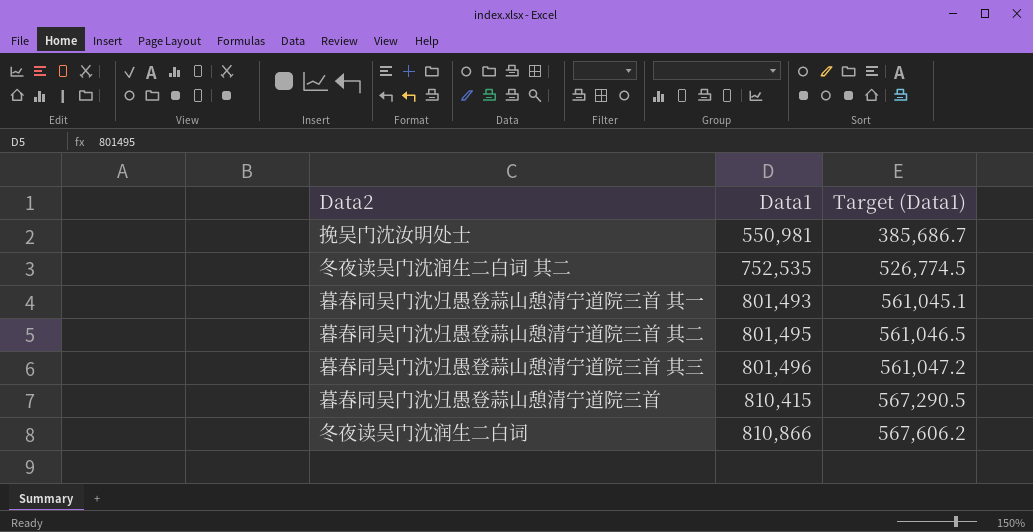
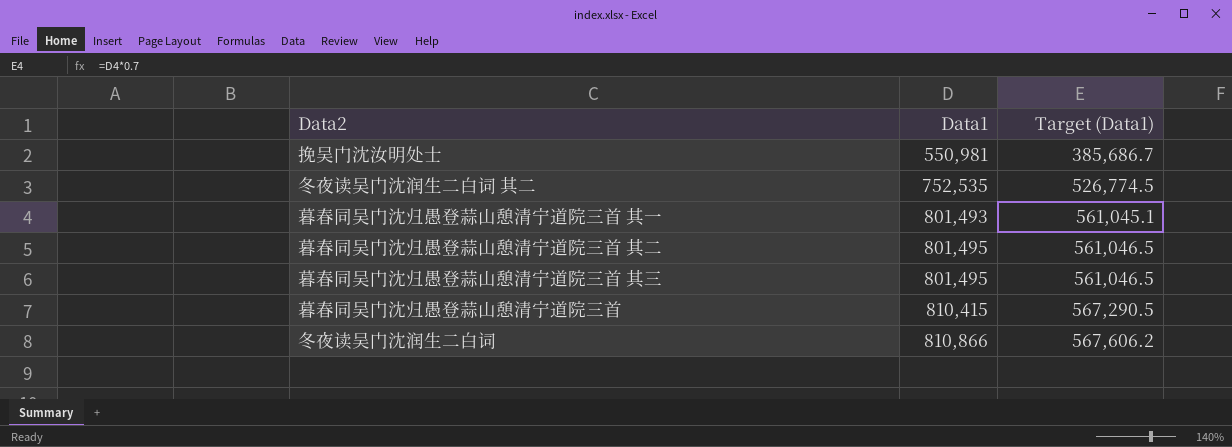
暮春同吴门沈归愚登蒜山憩清宁道院三首 其三 | Data1: 801,496 -> 801,495
暮春同吴门沈归愚登蒜山憩清宁道院三首 其三 | Target (Data1): 561,047.2 -> 561,046.5

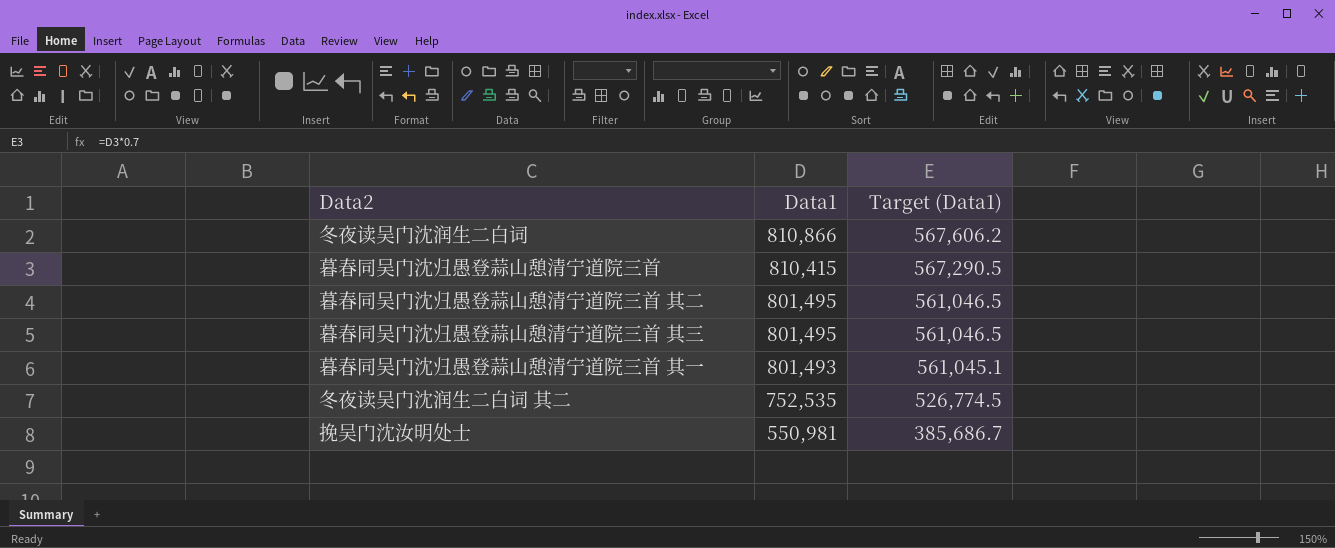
row order: Data1 ascending -> Data1 descending

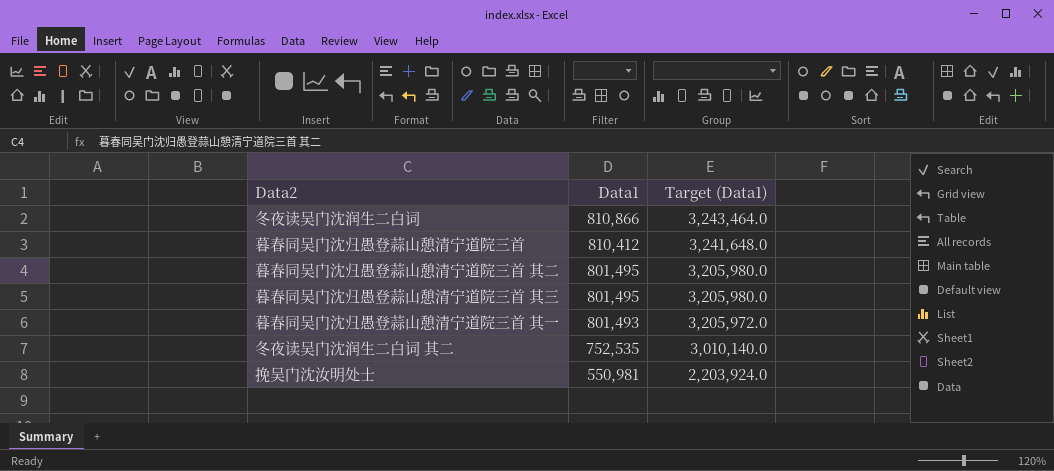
column Target (Data1) | formula: [Data1] * 0.7 -> [Data1] * 4
暮春同吴门沈归愚登蒜山憩清宁道院三首 | Data1: 810,415 -> 810,412

